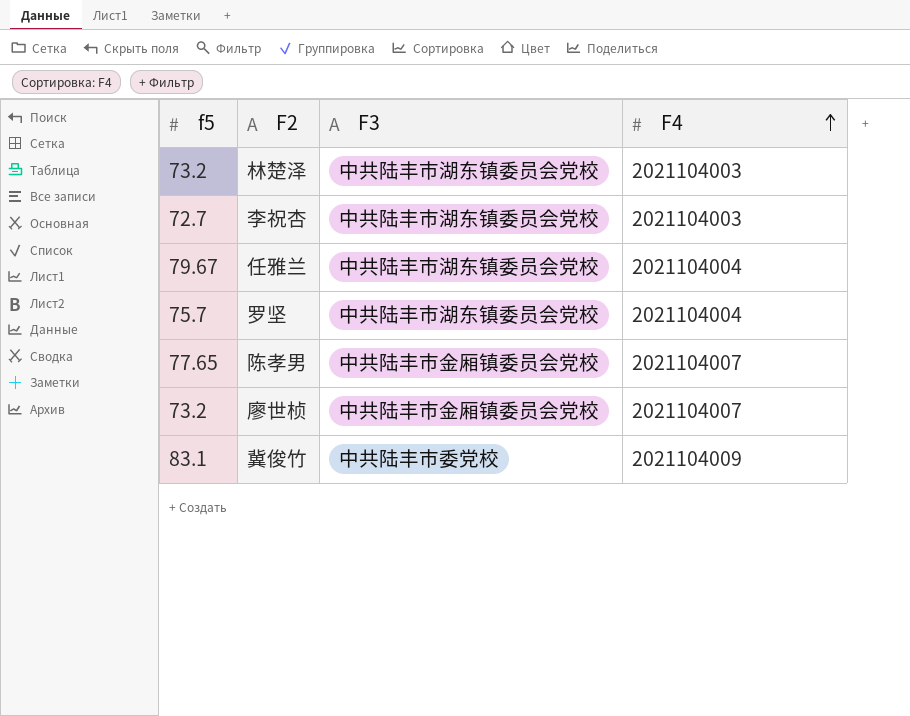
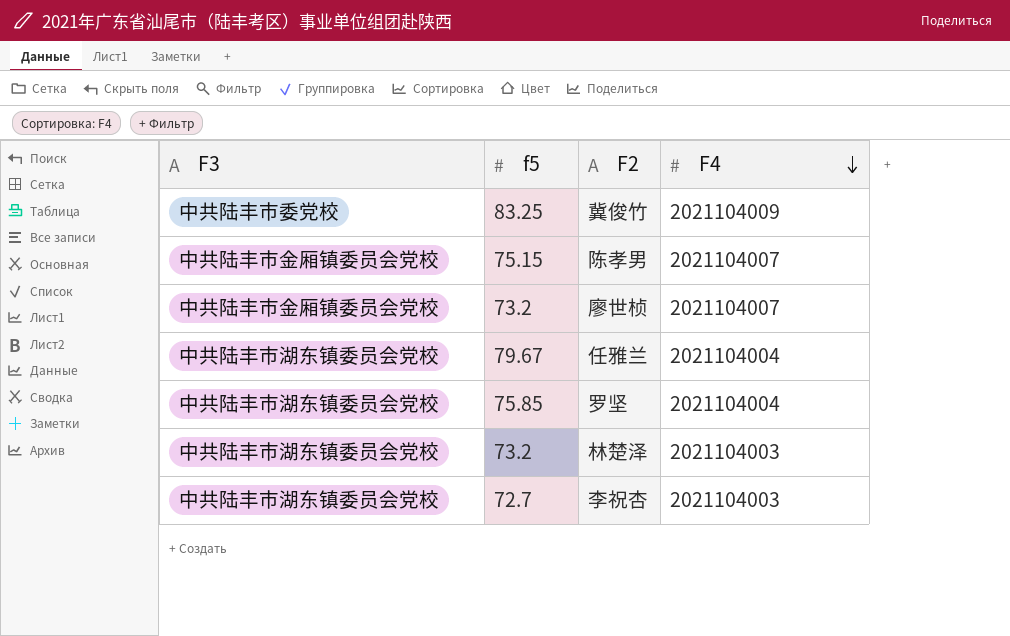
row order: F4 ascending -> F4 descending
column F3 | position: 3 -> 1
冀俊竹 | f5: 83.1 -> 83.25
陈孝男 | f5: 77.65 -> 75.15
罗坚 | f5: 75.7 -> 75.85

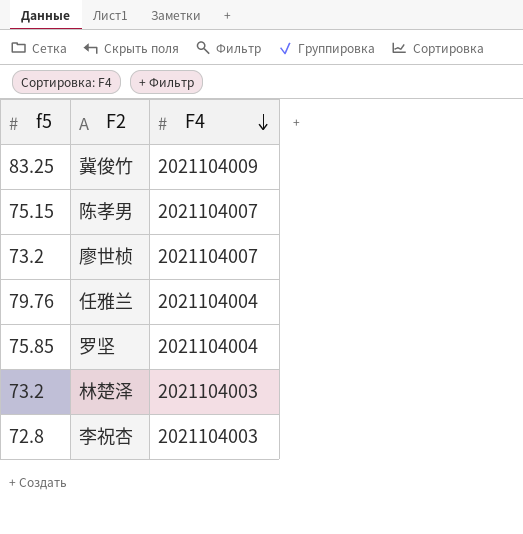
column F3 | position: 1 -> none
任雅兰 | f5: 79.67 -> 79.76
李祝杏 | f5: 72.7 -> 72.8

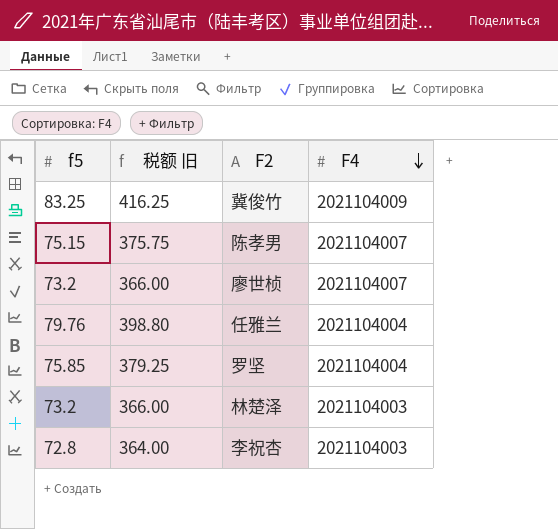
column 税额 旧 | formula: none -> [f5] * 5

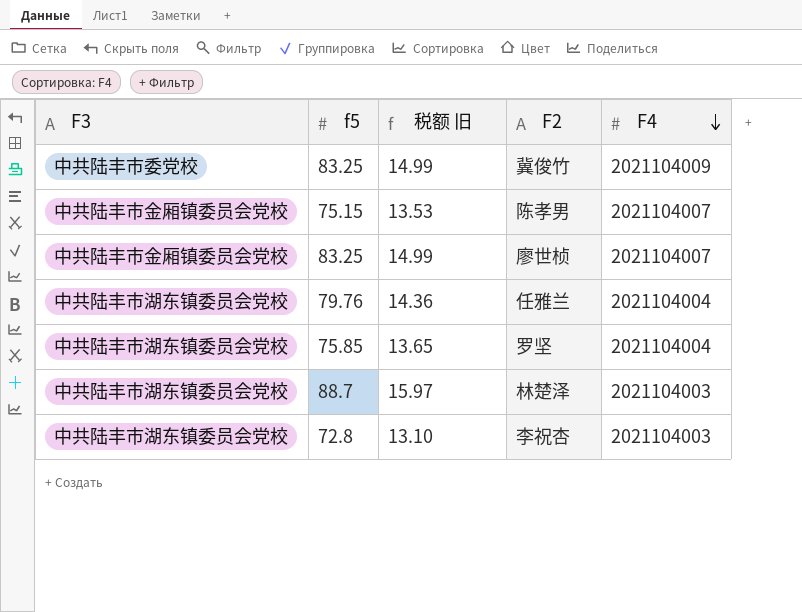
column F3 | position: none -> 1
column 税额 旧 | formula: [f5] * 5 -> [f5] * 0.18
廖世桢 | f5: 73.2 -> 83.25
林楚泽 | f5: 73.2 -> 88.7

